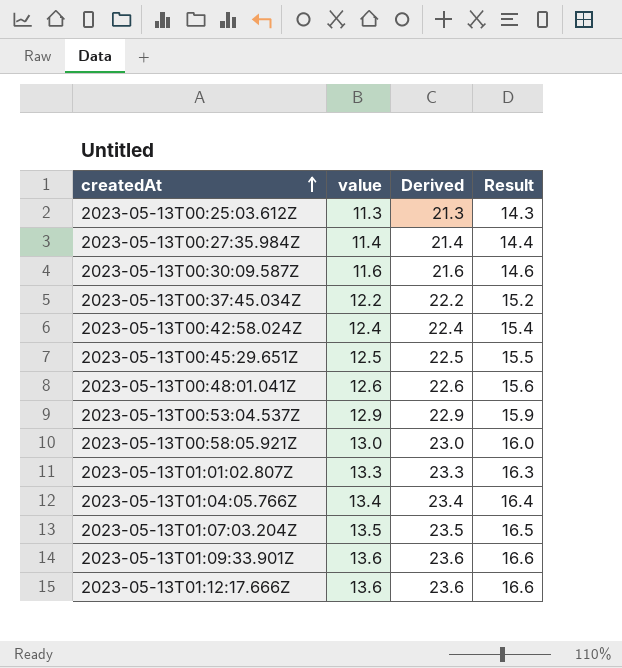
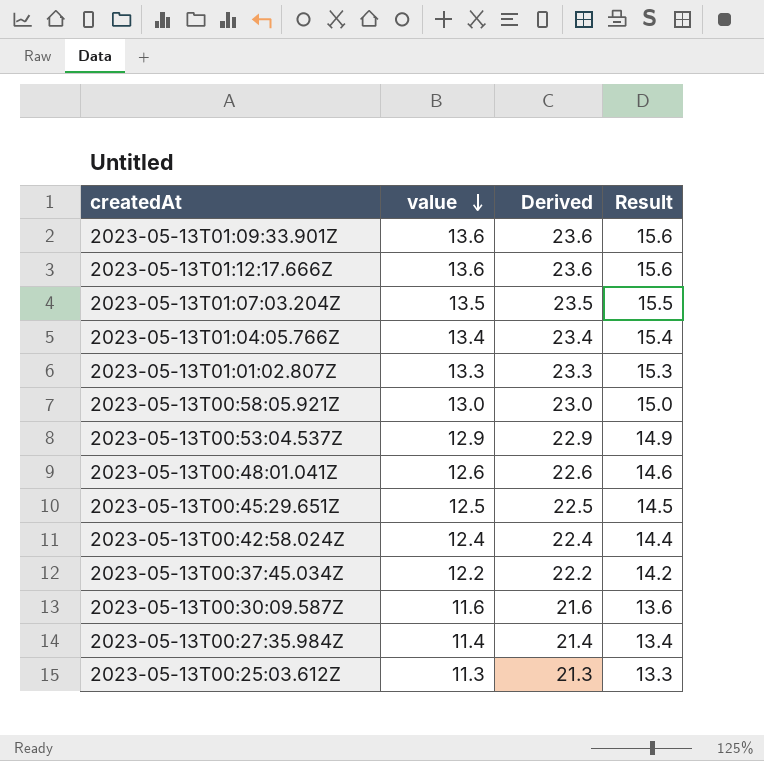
row order: createdAt ascending -> value descending
column Result | formula: [value] + 3 -> [value] + 2

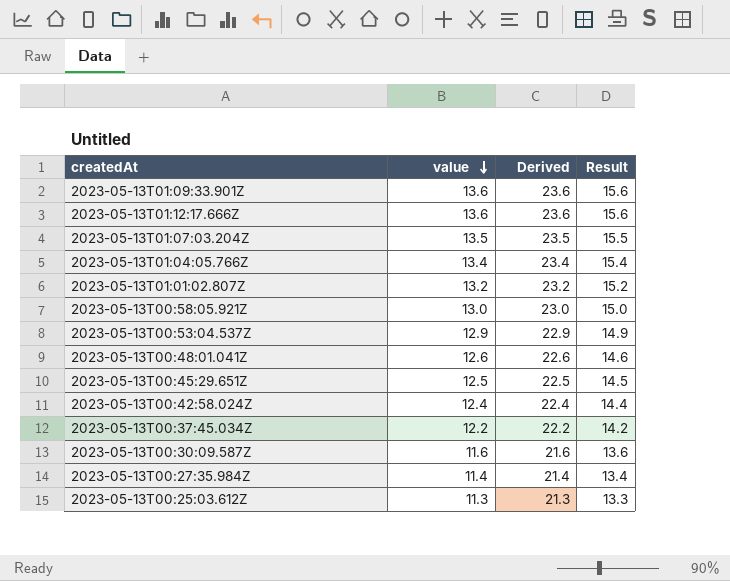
2023-05-13T01:01:02.807Z | value: 13.3 -> 13.2
2023-05-13T01:01:02.807Z | Derived: 23.3 -> 23.2
2023-05-13T01:01:02.807Z | Result: 15.3 -> 15.2

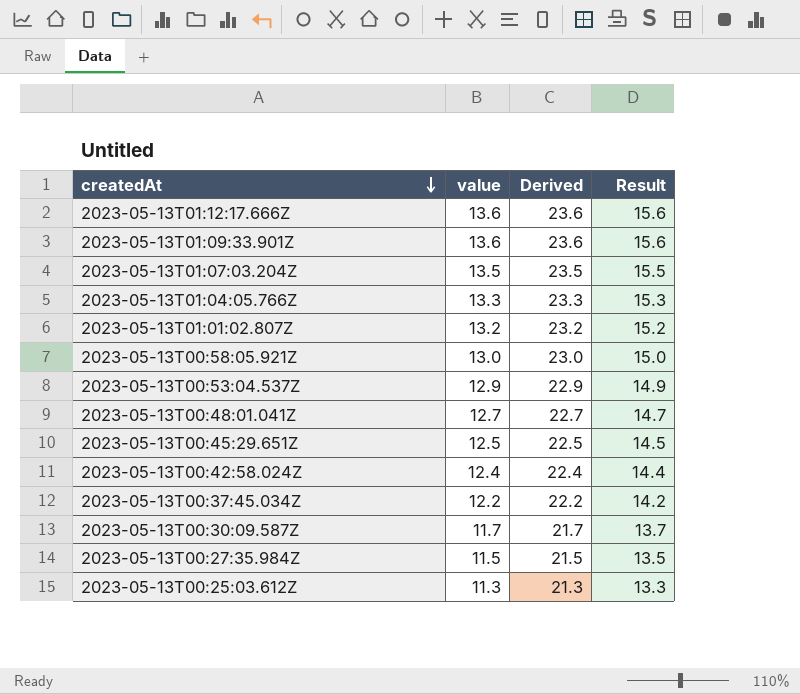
row order: value descending -> createdAt descending
2023-05-13T01:04:05.766Z | value: 13.4 -> 13.3
2023-05-13T01:04:05.766Z | Derived: 23.4 -> 23.3
2023-05-13T01:04:05.766Z | Result: 15.4 -> 15.3
2023-05-13T00:48:01.041Z | value: 12.6 -> 12.7
2023-05-13T00:48:01.041Z | Derived: 22.6 -> 22.7
2023-05-13T00:48:01.041Z | Result: 14.6 -> 14.7
2023-05-13T00:30:09.587Z | value: 11.6 -> 11.7
2023-05-13T00:30:09.587Z | Derived: 21.6 -> 21.7
2023-05-13T00:30:09.587Z | Result: 13.6 -> 13.7
2023-05-13T00:27:35.984Z | value: 11.4 -> 11.5
2023-05-13T00:27:35.984Z | Derived: 21.4 -> 21.5
2023-05-13T00:27:35.984Z | Result: 13.4 -> 13.5

